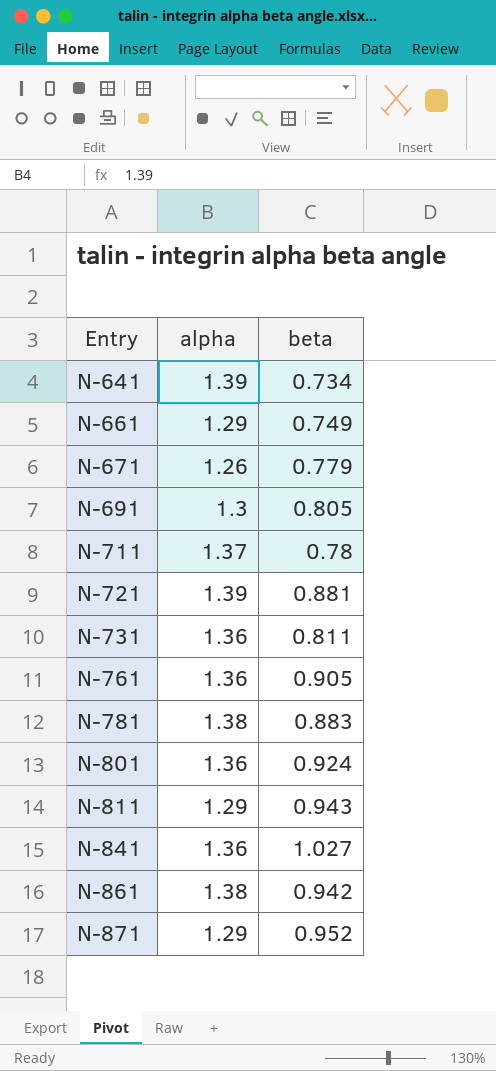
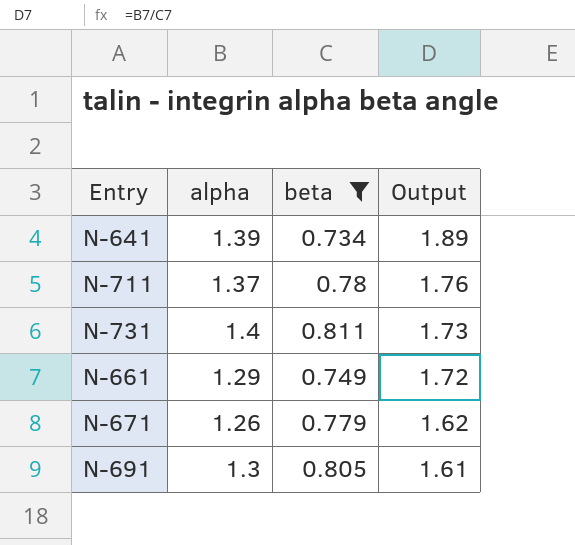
filter: none -> beta <= 0.811
row order: Entry ascending -> Output descending
column Output | formula: none -> [alpha] / [beta]
N-731 | alpha: 1.36 -> 1.4

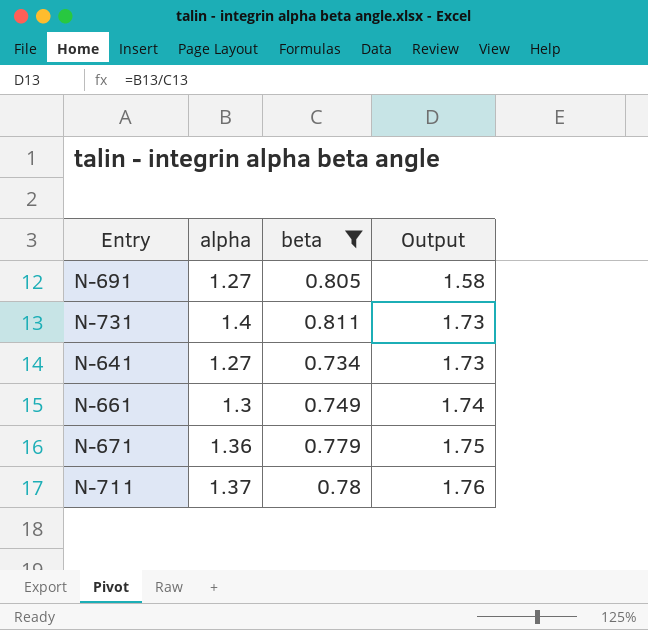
row order: Output descending -> Output ascending
N-691 | alpha: 1.3 -> 1.27
N-691 | Output: 1.61 -> 1.58
N-641 | alpha: 1.39 -> 1.27
N-641 | Output: 1.89 -> 1.73
N-661 | alpha: 1.29 -> 1.3
N-661 | Output: 1.72 -> 1.74
N-671 | alpha: 1.26 -> 1.36
N-671 | Output: 1.62 -> 1.75

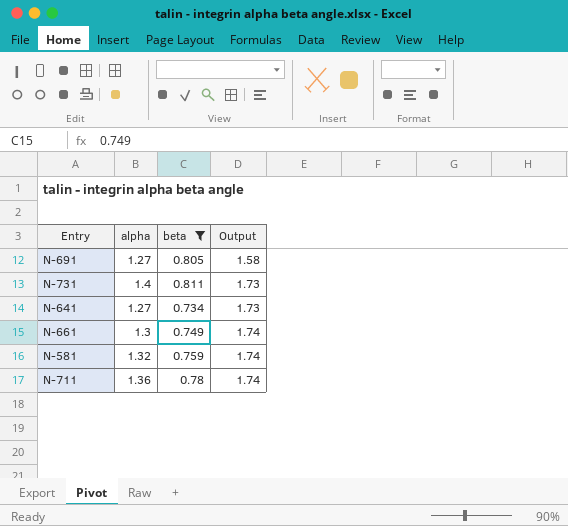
row N-671: 1.36 | 0.779 | 1.75 -> none
row N-581: none -> 1.32 | 0.759 | 1.74
N-711 | alpha: 1.37 -> 1.36
N-711 | Output: 1.76 -> 1.74

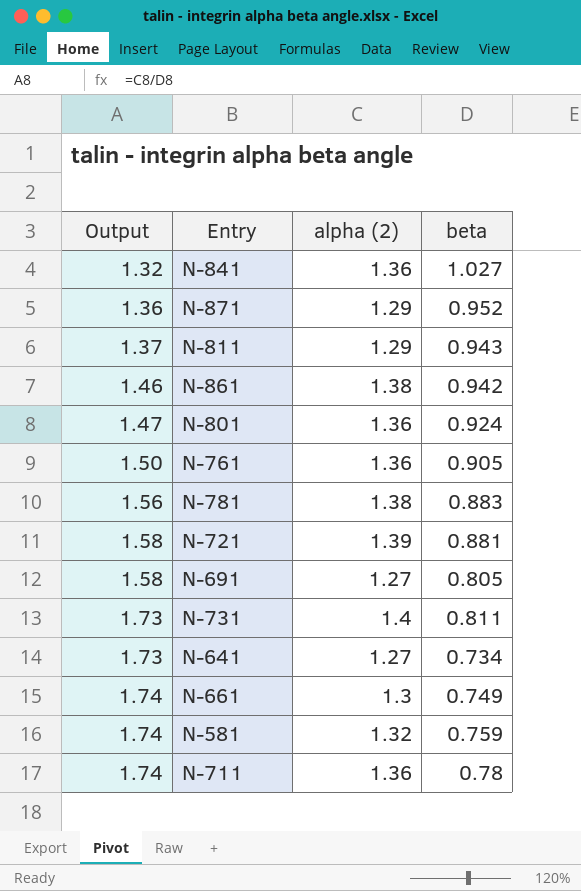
filter: beta <= 0.811 -> none
column Output | position: 4 -> 1
column name: alpha -> alpha (2)

